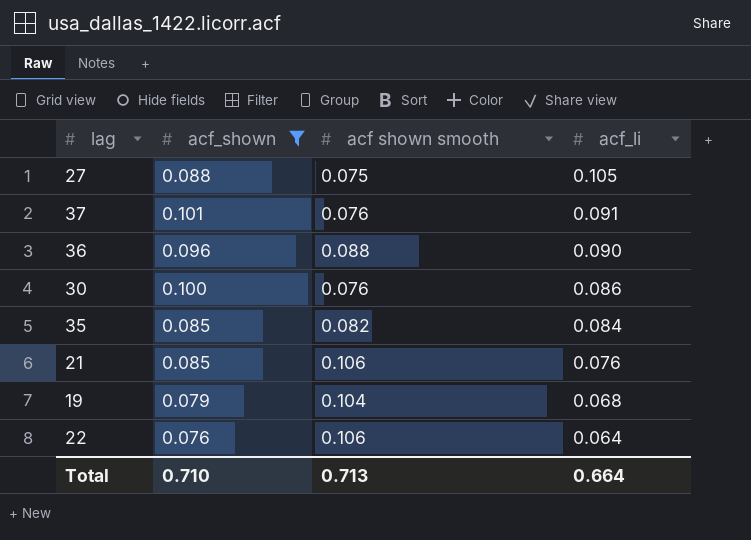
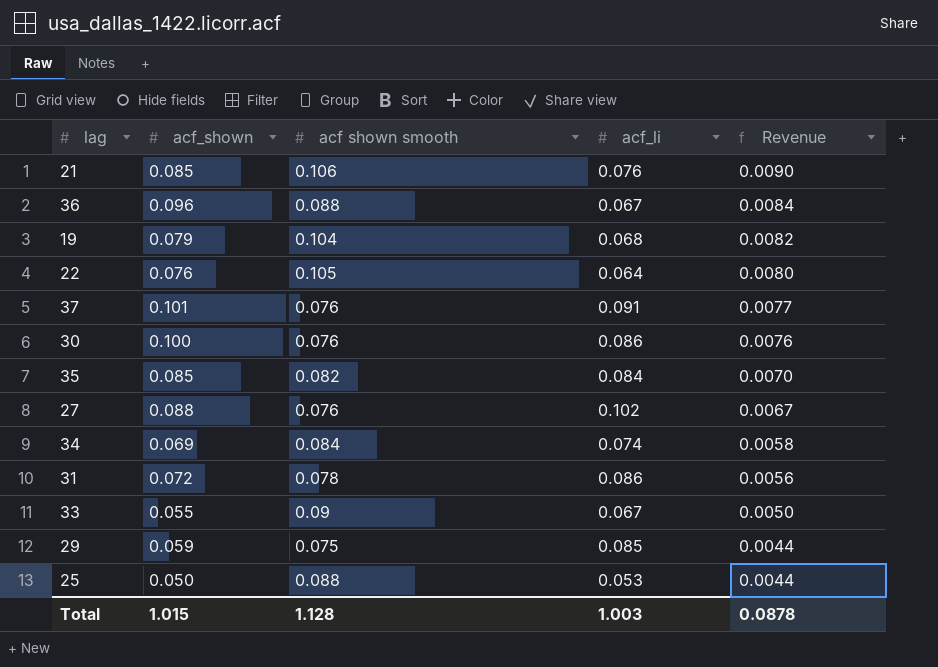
filter: acf_shown >= 0.076 -> none
row order: acf_li descending -> Revenue descending
column Revenue | formula: none -> [acf_shown] * [acf shown smooth]
36 | acf_li: 0.090 -> 0.067
22 | acf shown smooth: 0.106 -> 0.105
27 | acf shown smooth: 0.075 -> 0.076
27 | acf_li: 0.105 -> 0.102
Total | acf_shown: 0.710 -> 1.015
Total | acf shown smooth: 0.713 -> 1.128
Total | acf_li: 0.664 -> 1.003

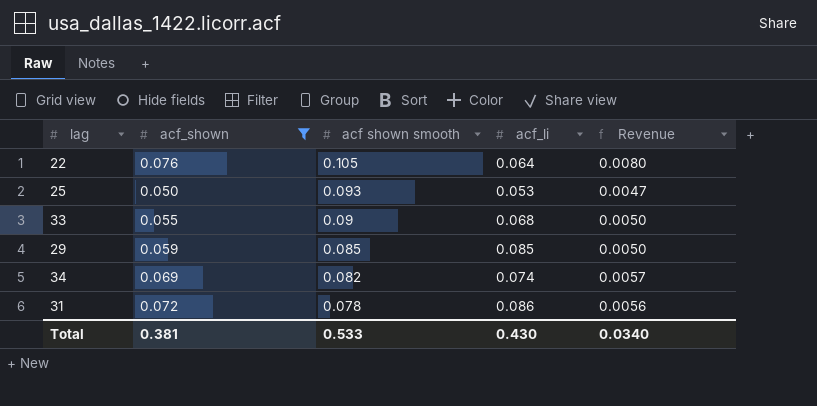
filter: none -> acf_shown <= 0.076
row order: Revenue descending -> acf shown smooth descending
25 | acf shown smooth: 0.088 -> 0.093
25 | Revenue: 0.0044 -> 0.0047
33 | acf_li: 0.067 -> 0.068
29 | acf shown smooth: 0.075 -> 0.085
29 | Revenue: 0.0044 -> 0.0050
34 | acf shown smooth: 0.084 -> 0.082
34 | Revenue: 0.0058 -> 0.0057
Total | acf_shown: 1.015 -> 0.381
Total | acf shown smooth: 1.128 -> 0.533
Total | acf_li: 1.003 -> 0.430
Total | Revenue: 0.0878 -> 0.0340

